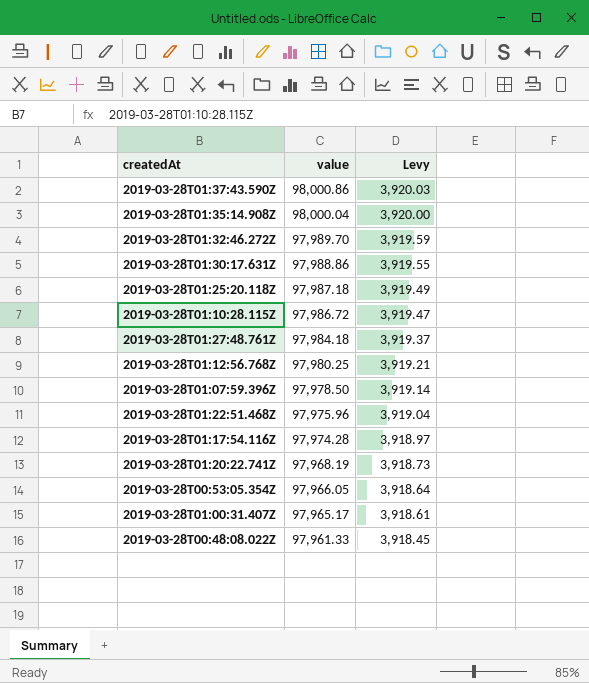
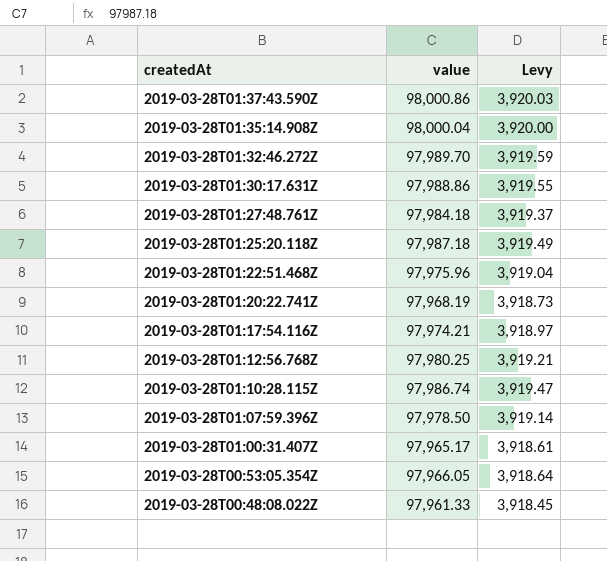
row order: value descending -> createdAt descending
2019-03-28T01:17:54.116Z | value: 97,974.28 -> 97,974.21
2019-03-28T01:10:28.115Z | value: 97,986.72 -> 97,986.74

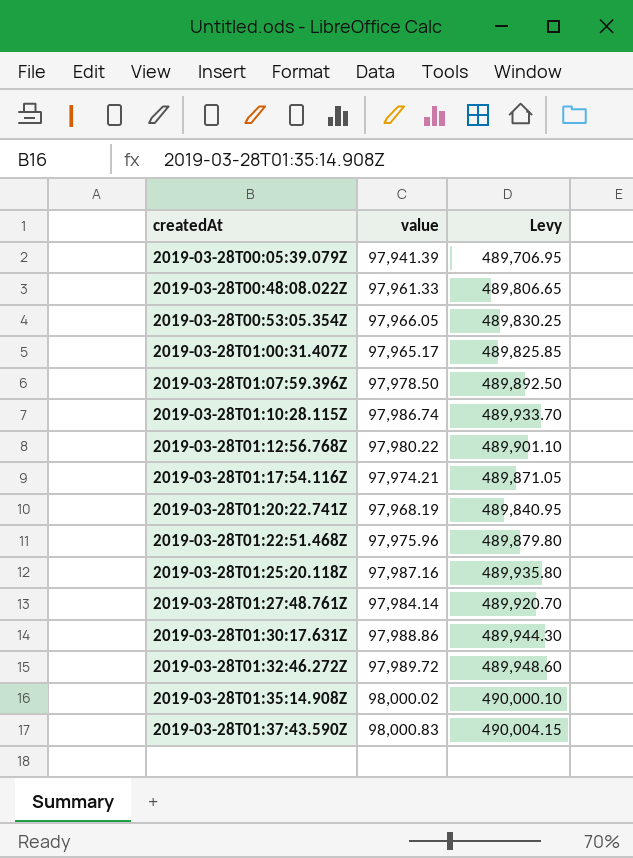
row order: createdAt descending -> createdAt ascending
column Levy | formula: [value] * 0.04 -> [value] * 5
row 2019-03-28T00:05:39.079Z: none -> 97,941.39 | 489,706.95
2019-03-28T01:12:56.768Z | value: 97,980.25 -> 97,980.22
2019-03-28T01:25:20.118Z | value: 97,987.18 -> 97,987.16
2019-03-28T01:27:48.761Z | value: 97,984.18 -> 97,984.14
2019-03-28T01:32:46.272Z | value: 97,989.70 -> 97,989.72
2019-03-28T01:35:14.908Z | value: 98,000.04 -> 98,000.02
2019-03-28T01:37:43.590Z | value: 98,000.86 -> 98,000.83

